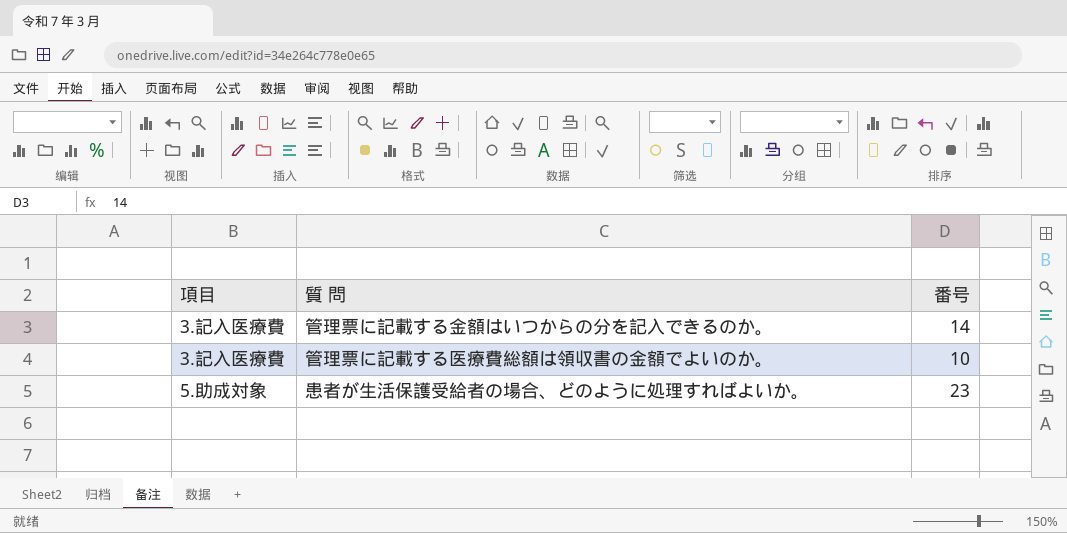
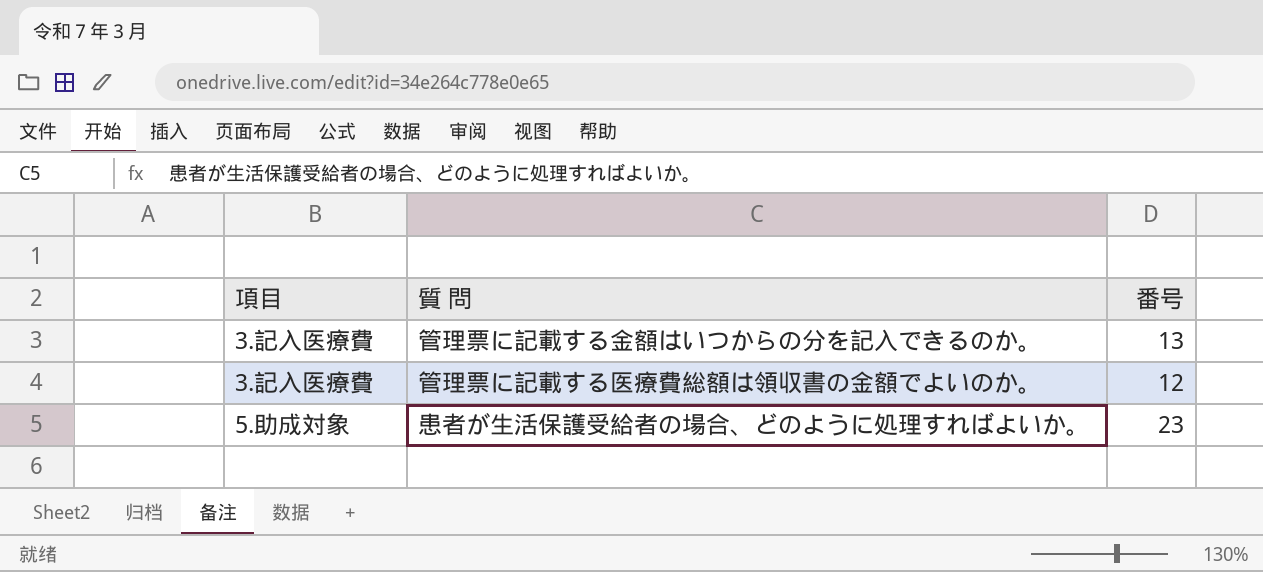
管理票に記載する金額はいつからの分を記入できるのか。 | 番号: 14 -> 13
管理票に記載する医療費総額は領収書の金額でよいのか。 | 番号: 10 -> 12

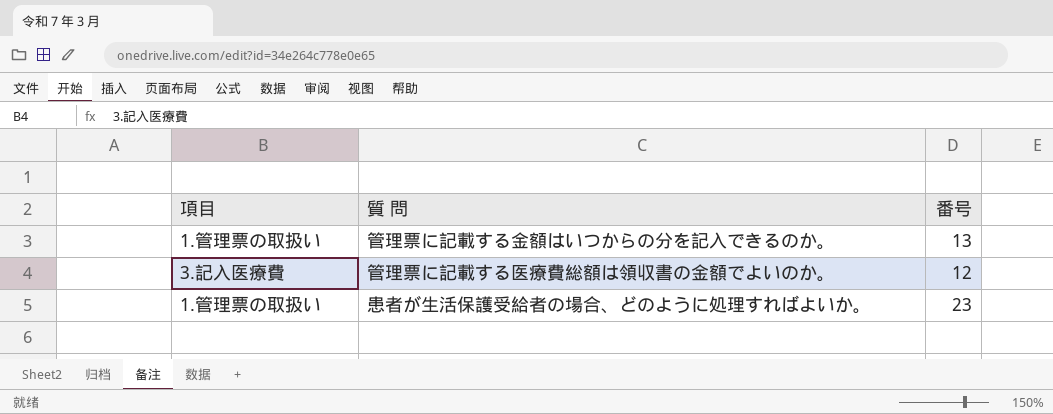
管理票に記載する金額はいつからの分を記入できるのか。 | 項目: 3.記入医療費 -> 1.管理票の取扱い
患者が生活保護受給者の場合、どのように処理すればよいか。 | 項目: 5.助成対象 -> 1.管理票の取扱い

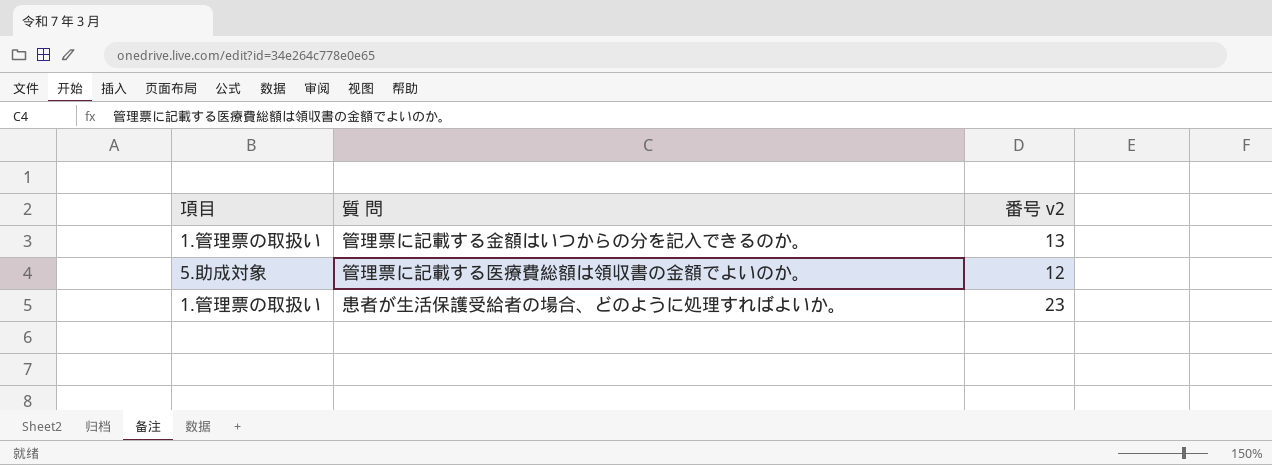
column name: 番号 -> 番号 v2
管理票に記載する医療費総額は領収書の金額でよいのか。 | 項目: 3.記入医療費 -> 5.助成対象

